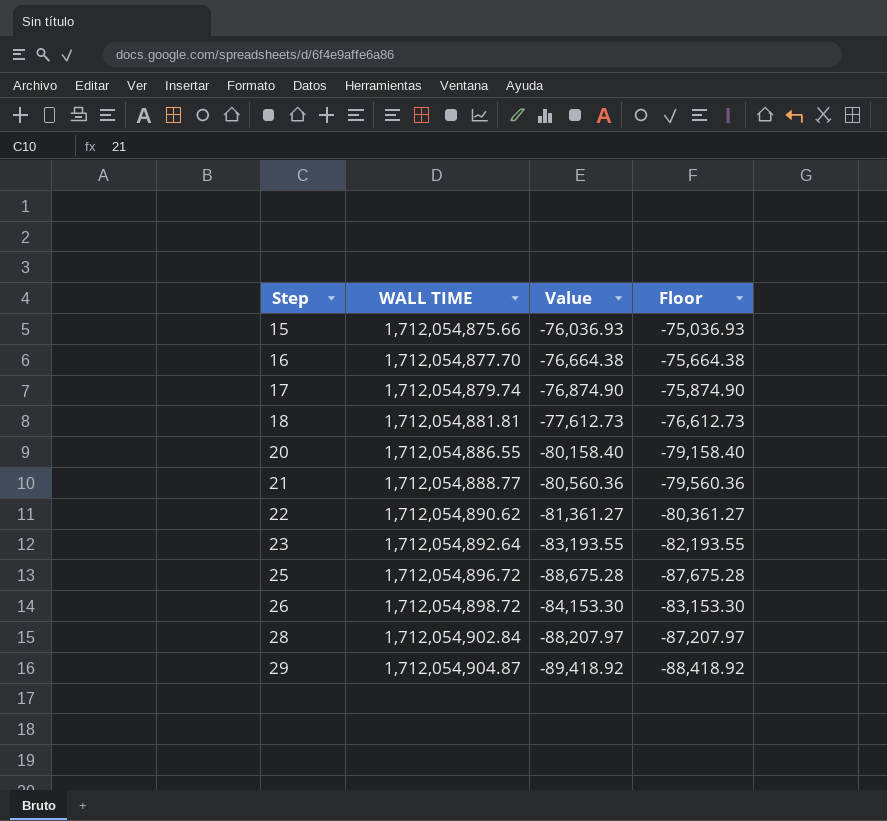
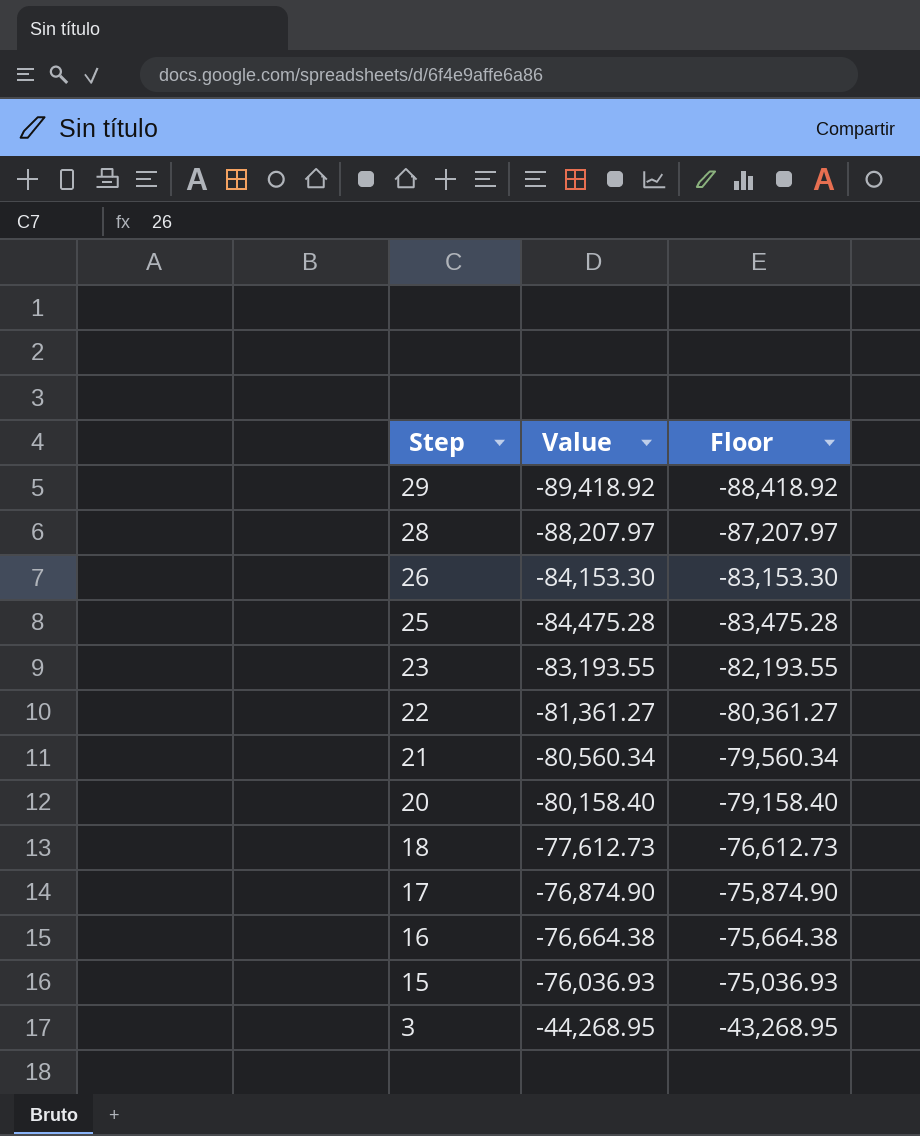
row order: Step ascending -> Step descending
column WALL TIME | position: 2 -> none
25 | Value: -88,675.28 -> -84,475.28
25 | Floor: -87,675.28 -> -83,475.28
21 | Value: -80,560.36 -> -80,560.34
21 | Floor: -79,560.36 -> -79,560.34
row 3: none -> -44,268.95 | -43,268.95

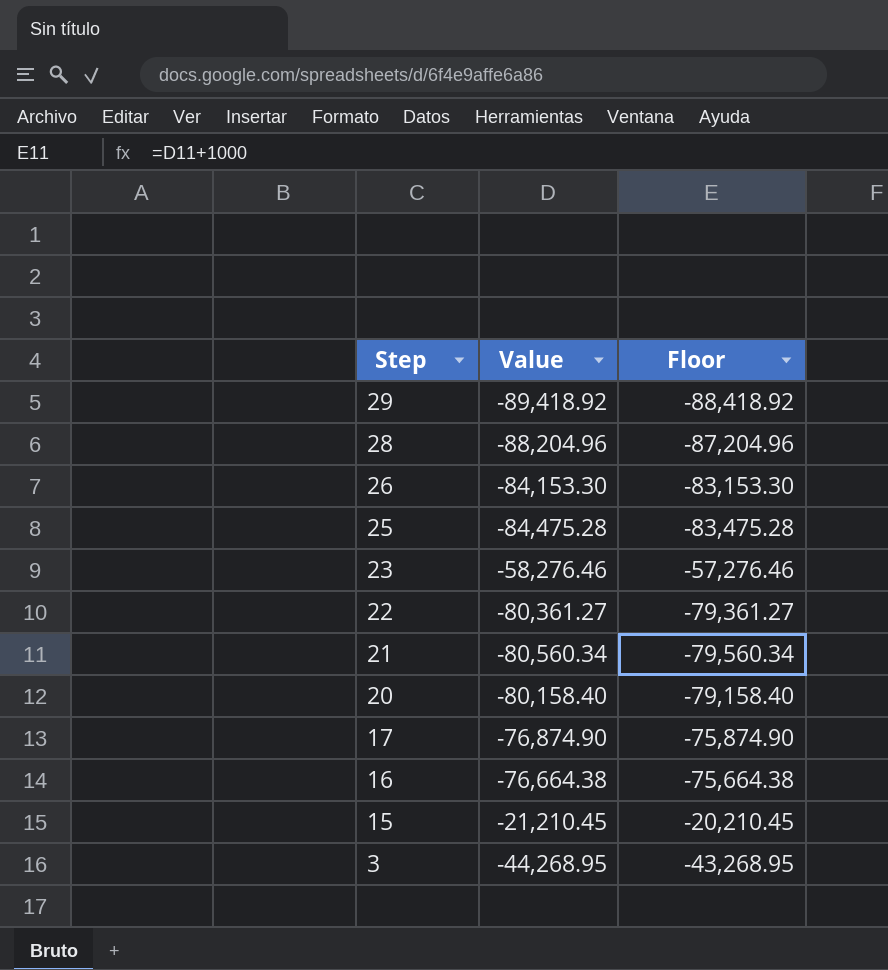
row 18: -77,612.73 | -76,612.73 -> none
28 | Value: -88,207.97 -> -88,204.96
28 | Floor: -87,207.97 -> -87,204.96
23 | Value: -83,193.55 -> -58,276.46
23 | Floor: -82,193.55 -> -57,276.46
22 | Value: -81,361.27 -> -80,361.27
22 | Floor: -80,361.27 -> -79,361.27
15 | Value: -76,036.93 -> -21,210.45
15 | Floor: -75,036.93 -> -20,210.45

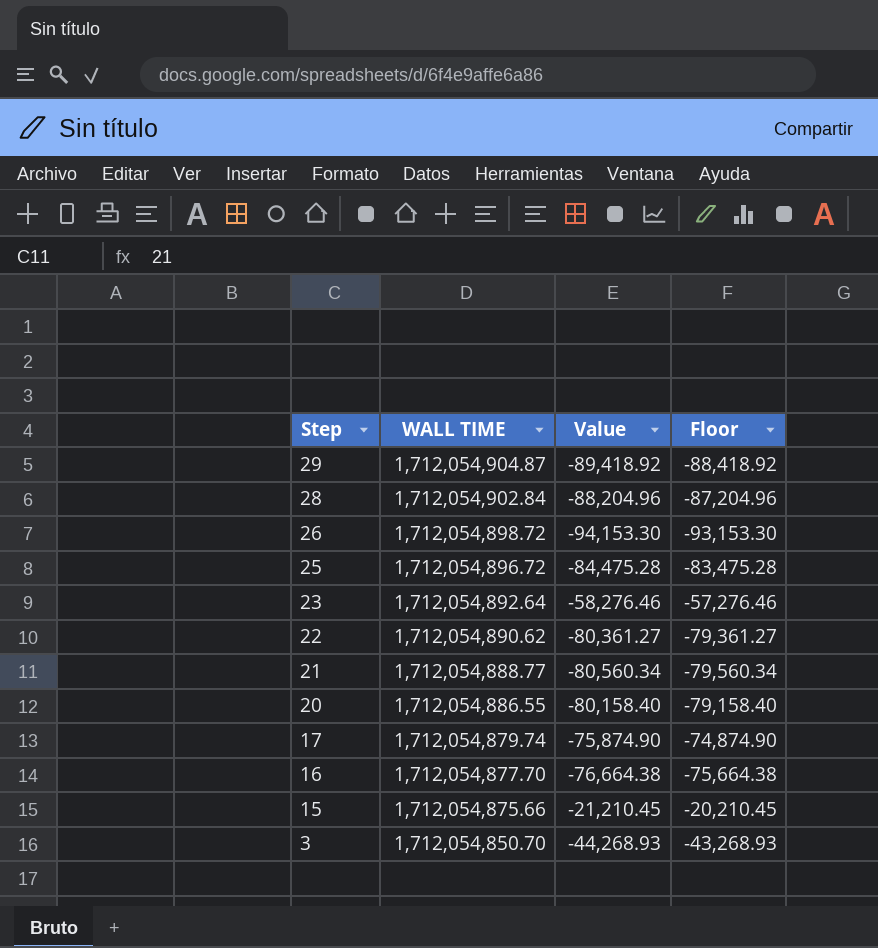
column WALL TIME | position: none -> 2
26 | Value: -84,153.30 -> -94,153.30
26 | Floor: -83,153.30 -> -93,153.30
17 | Value: -76,874.90 -> -75,874.90
17 | Floor: -75,874.90 -> -74,874.90
3 | Value: -44,268.95 -> -44,268.93
3 | Floor: -43,268.95 -> -43,268.93

